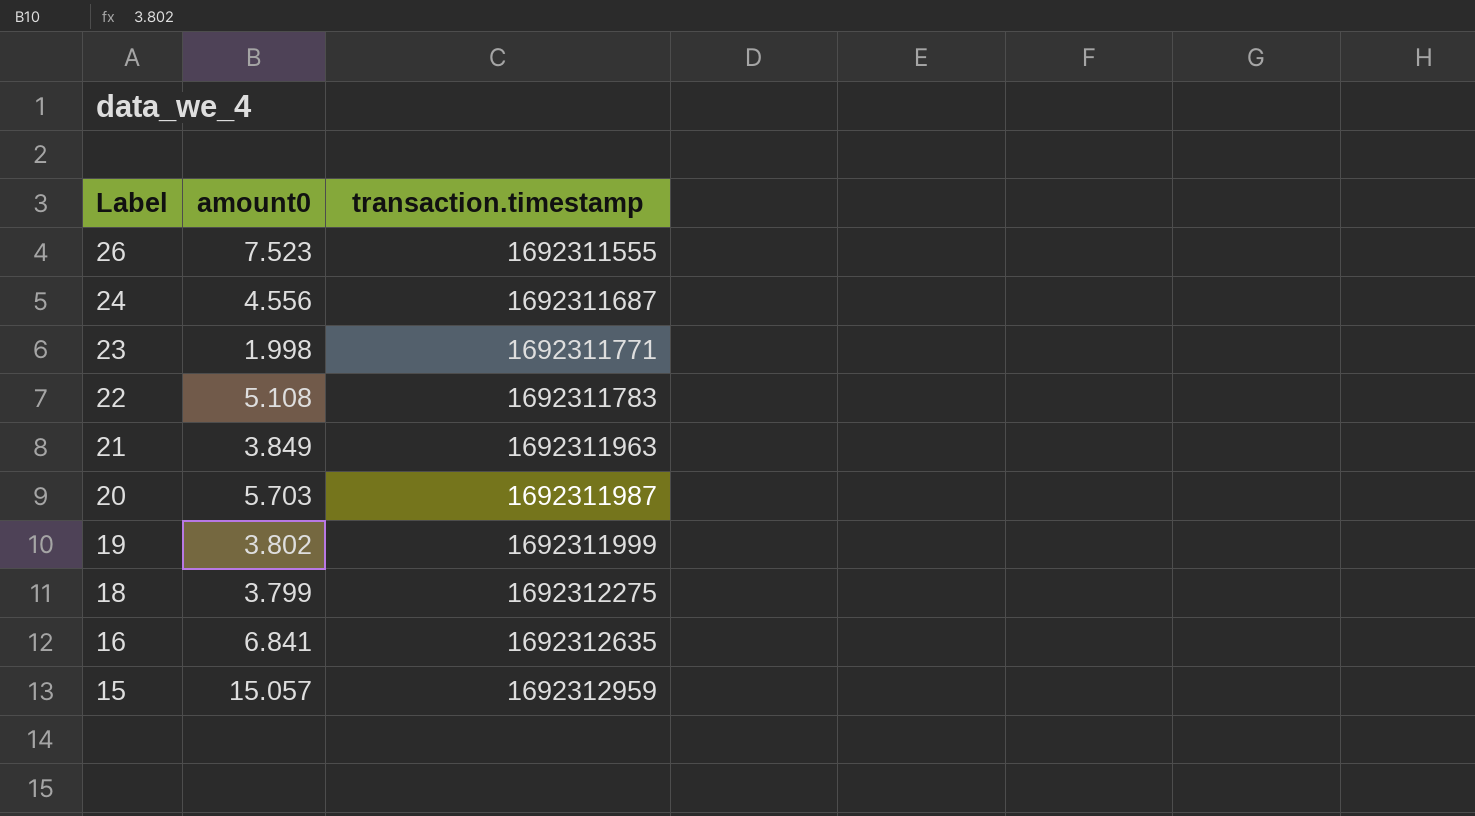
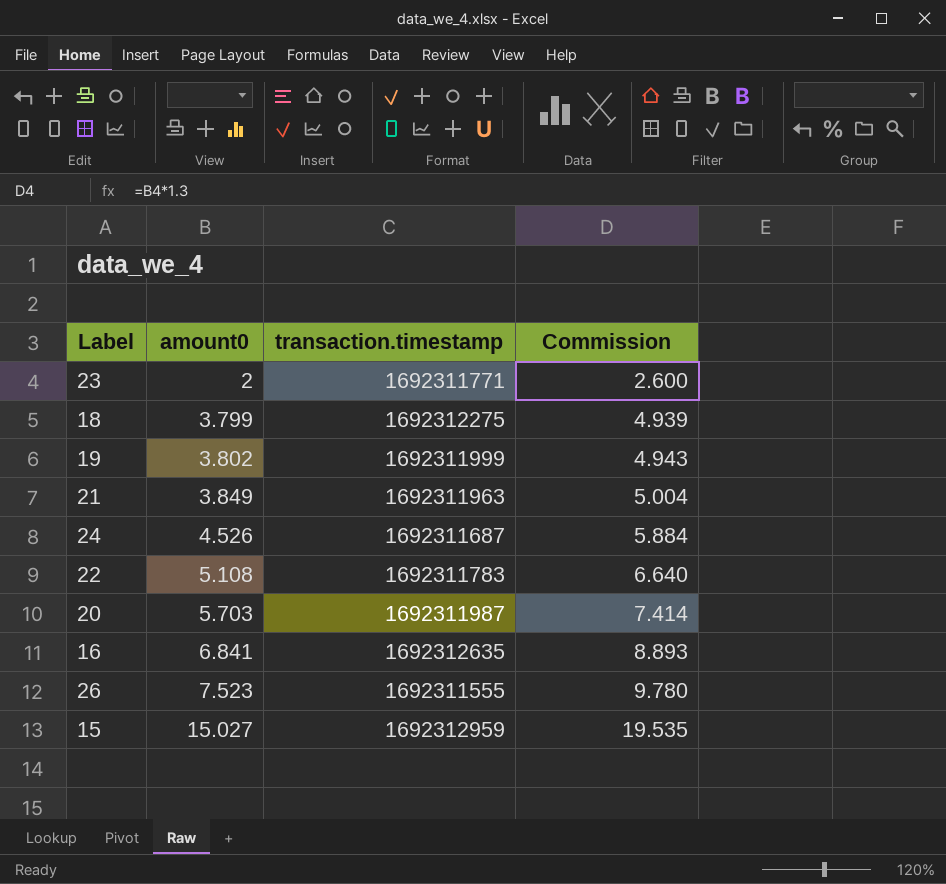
row order: Label descending -> amount0 ascending
column Commission | formula: none -> [amount0] * 1.3
23 | amount0: 1.998 -> 2
24 | amount0: 4.556 -> 4.526
15 | amount0: 15.057 -> 15.027

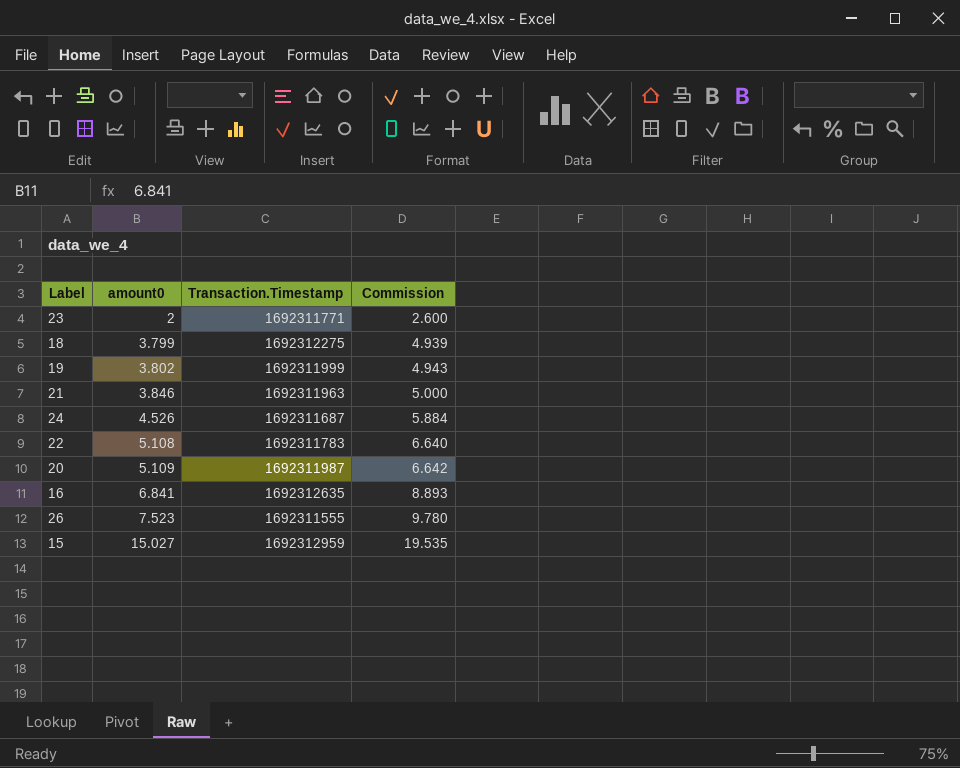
column name: transaction.timestamp -> Transaction.Timestamp
21 | amount0: 3.849 -> 3.846
21 | Commission: 5.004 -> 5.000
20 | amount0: 5.703 -> 5.109
20 | Commission: 7.414 -> 6.642

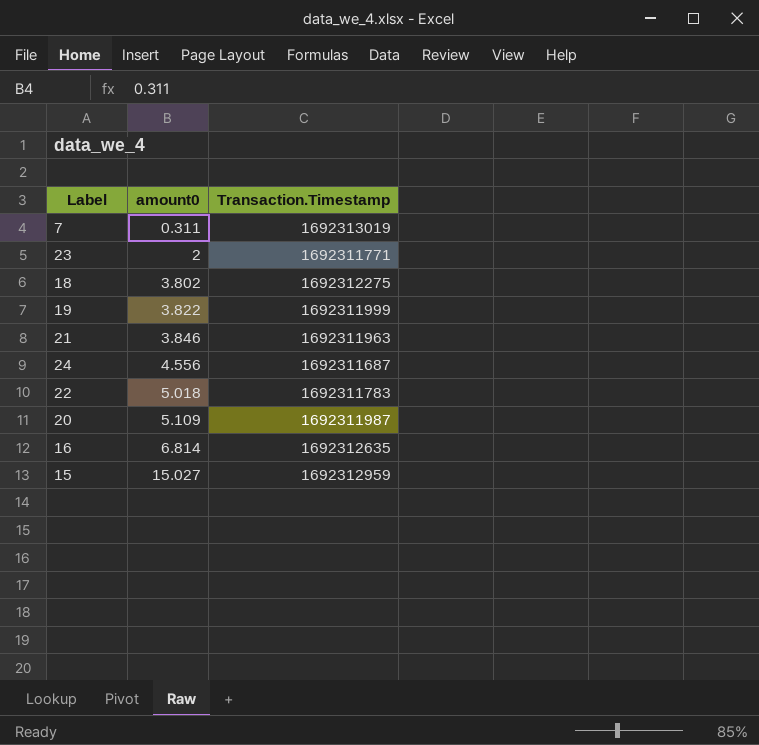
column Commission | formula: [amount0] * 1.3 -> none
row 26: 7.523 | 1692311555 | 9.780 -> none
row 7: none -> 0.311 | 1692313019
18 | amount0: 3.799 -> 3.802
19 | amount0: 3.802 -> 3.822
24 | amount0: 4.526 -> 4.556
22 | amount0: 5.108 -> 5.018
16 | amount0: 6.841 -> 6.814

